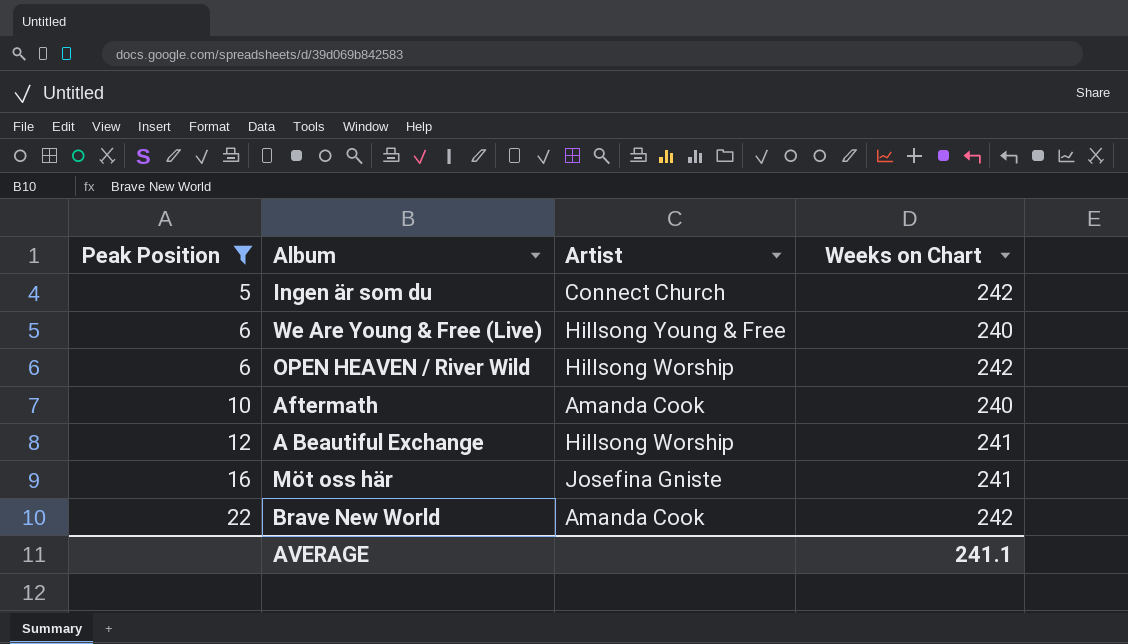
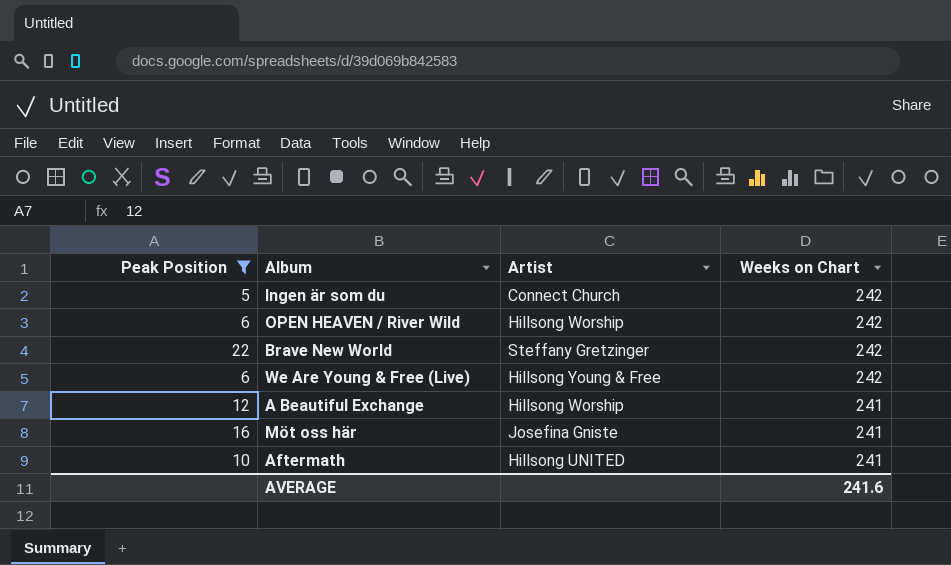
row order: Peak Position ascending -> Weeks on Chart descending
Brave New World | Artist: Amanda Cook -> Steffany Gretzinger
We Are Young & Free (Live) | Weeks on Chart: 240 -> 242
Aftermath | Artist: Amanda Cook -> Hillsong UNITED
Aftermath | Weeks on Chart: 240 -> 241
AVERAGE | Weeks on Chart: 241.1 -> 241.6

